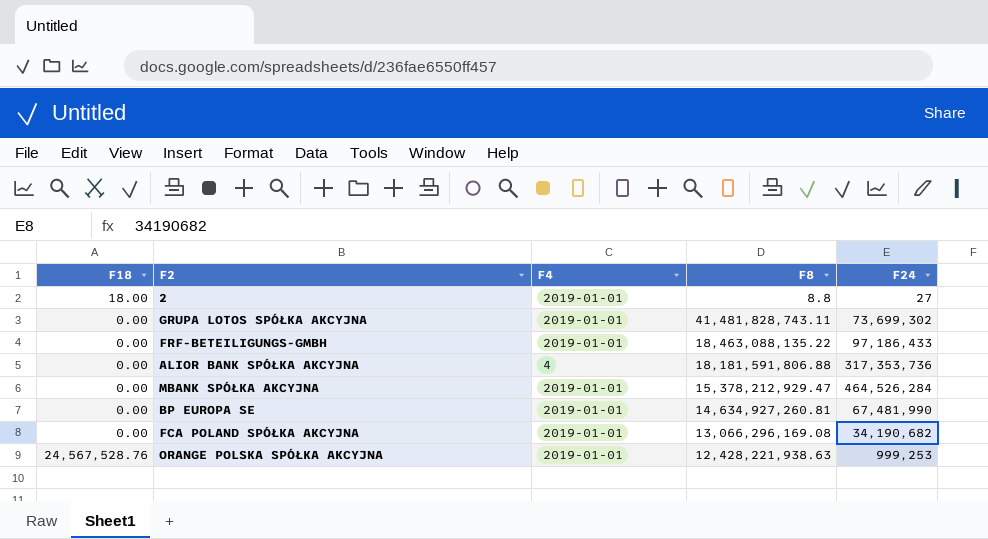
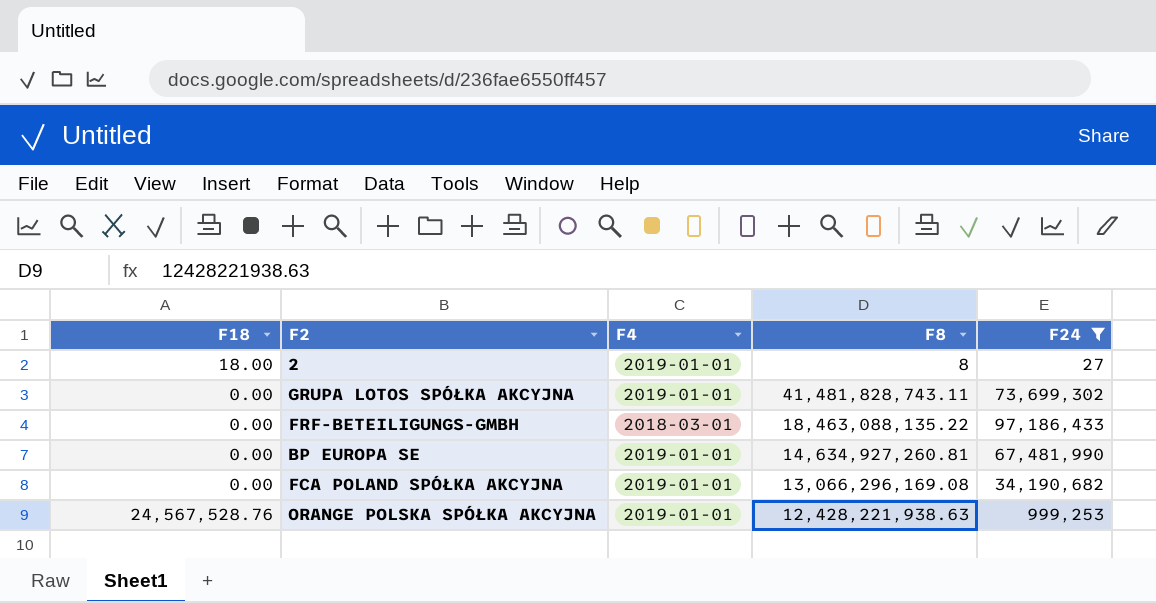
filter: none -> F24 <= 97,186,433
2 | F8: 8.8 -> 8
FRF-BETEILIGUNGS-GMBH | F4: 2019-01-01 -> 2018-03-01

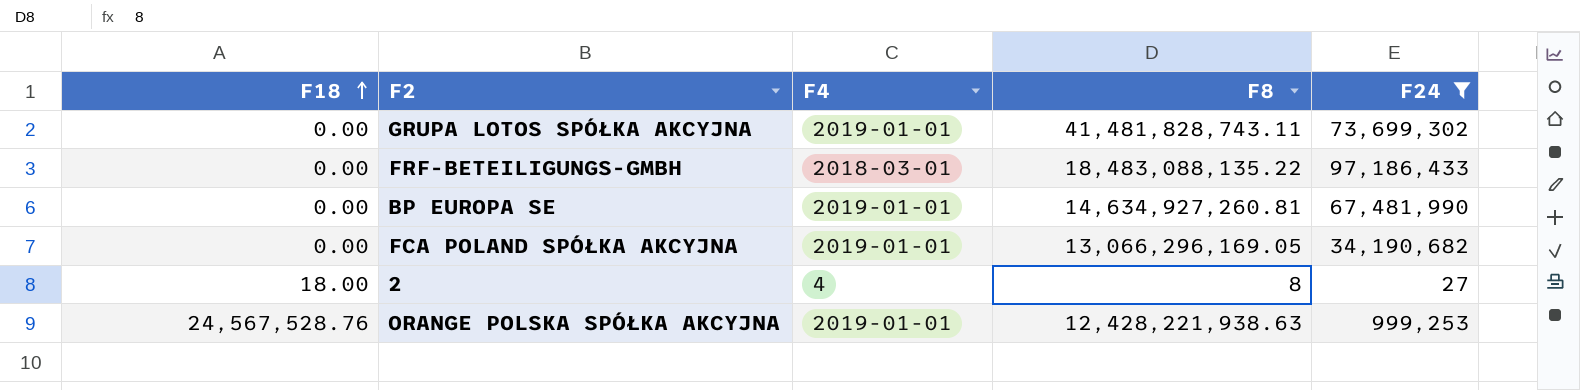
row order: none -> F18 ascending
FRF-BETEILIGUNGS-GMBH | F8: 18,463,088,135.22 -> 18,483,088,135.22
FCA POLAND SPÓŁKA AKCYJNA | F8: 13,066,296,169.08 -> 13,066,296,169.05
2 | F4: 2019-01-01 -> 4

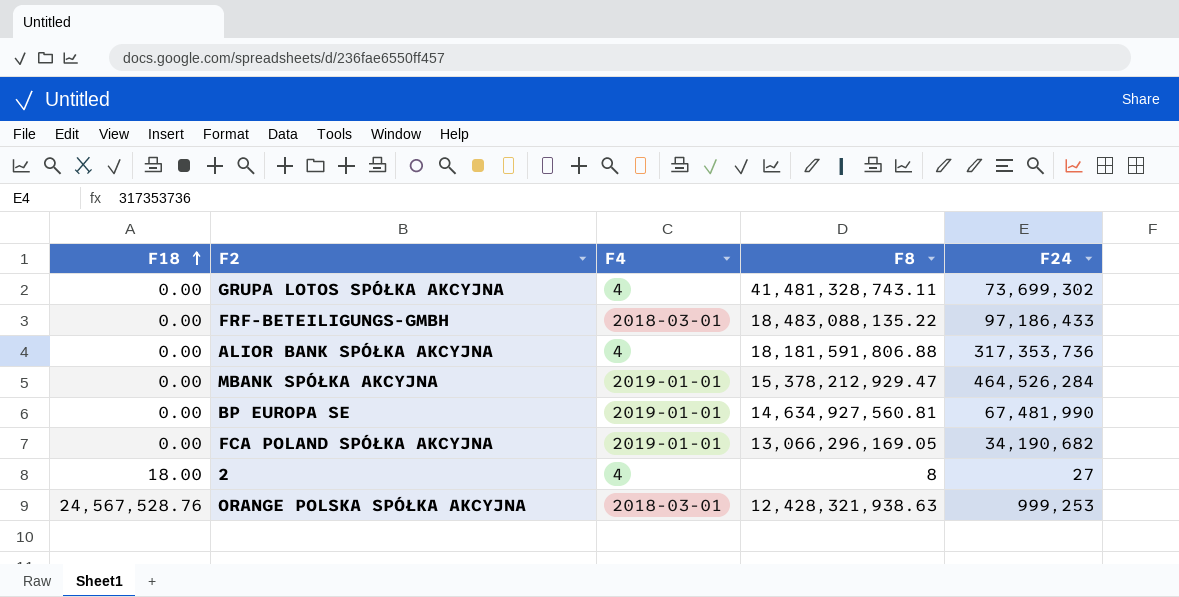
filter: F24 <= 97,186,433 -> none
GRUPA LOTOS SPÓŁKA AKCYJNA | F4: 2019-01-01 -> 4
GRUPA LOTOS SPÓŁKA AKCYJNA | F8: 41,481,828,743.11 -> 41,481,328,743.11
BP EUROPA SE | F8: 14,634,927,260.81 -> 14,634,927,560.81
ORANGE POLSKA SPÓŁKA AKCYJNA | F4: 2019-01-01 -> 2018-03-01
ORANGE POLSKA SPÓŁKA AKCYJNA | F8: 12,428,221,938.63 -> 12,428,321,938.63

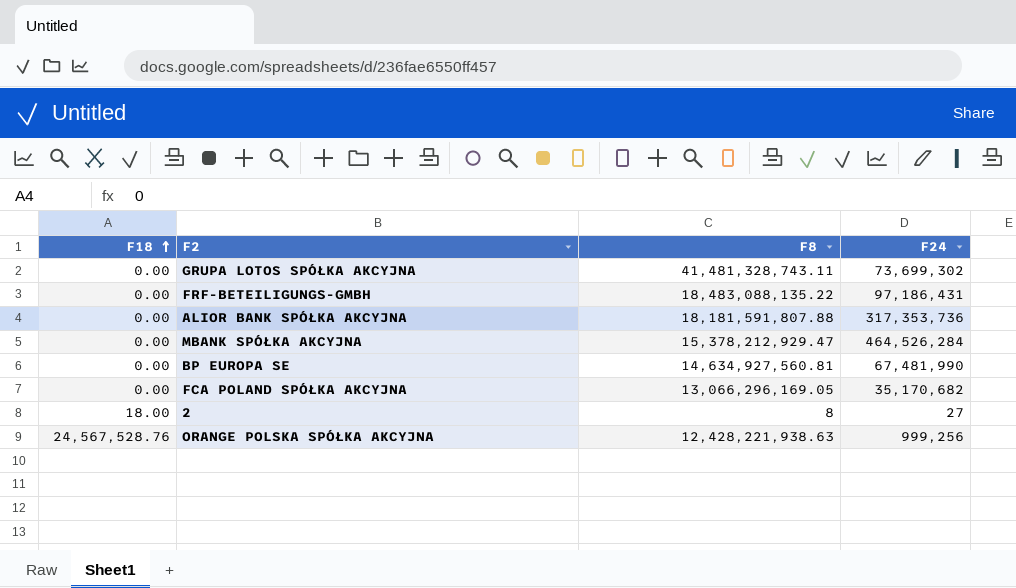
column F4 | position: 3 -> none
FRF-BETEILIGUNGS-GMBH | F24: 97,186,433 -> 97,186,431
ALIOR BANK SPÓŁKA AKCYJNA | F8: 18,181,591,806.88 -> 18,181,591,807.88
FCA POLAND SPÓŁKA AKCYJNA | F24: 34,190,682 -> 35,170,682
ORANGE POLSKA SPÓŁKA AKCYJNA | F8: 12,428,321,938.63 -> 12,428,221,938.63
ORANGE POLSKA SPÓŁKA AKCYJNA | F24: 999,253 -> 999,256

